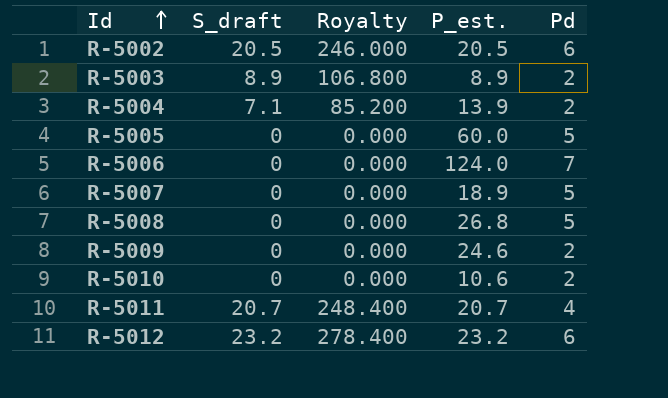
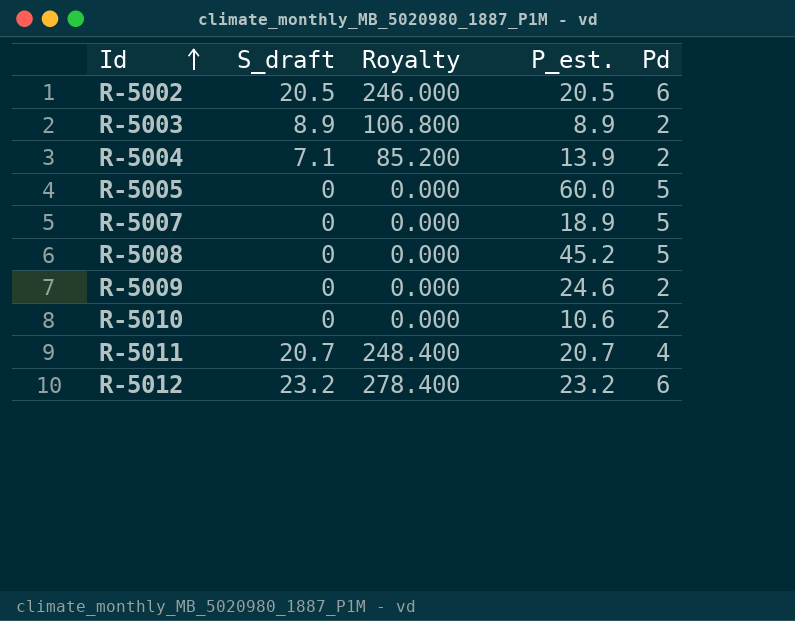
row R-5006: 0 | 0.000 | 124.0 | 7 -> none
R-5008 | P_est.: 26.8 -> 45.2

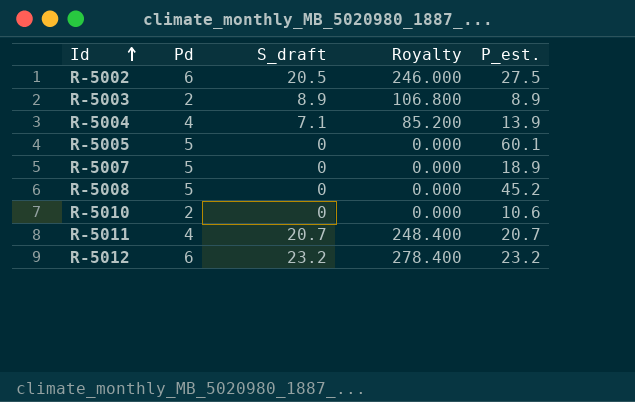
column Pd | position: 5 -> 2
row R-5009: 0 | 0.000 | 24.6 | 2 -> none
R-5002 | P_est.: 20.5 -> 27.5
R-5004 | Pd: 2 -> 4
R-5005 | P_est.: 60.0 -> 60.1

